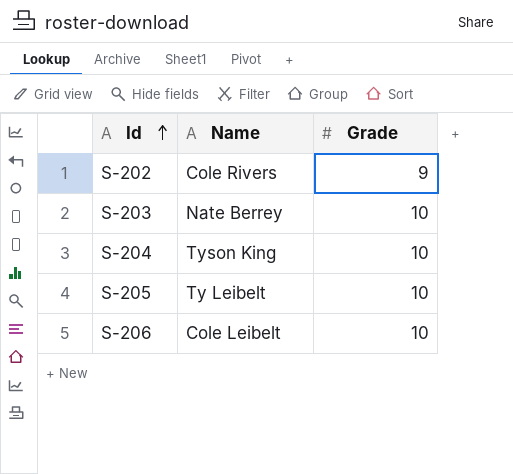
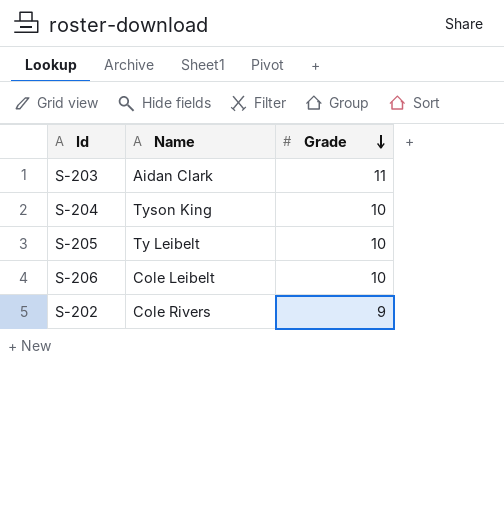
row order: Id ascending -> Grade descending
S-203 | Name: Nate Berrey -> Aidan Clark
S-203 | Grade: 10 -> 11

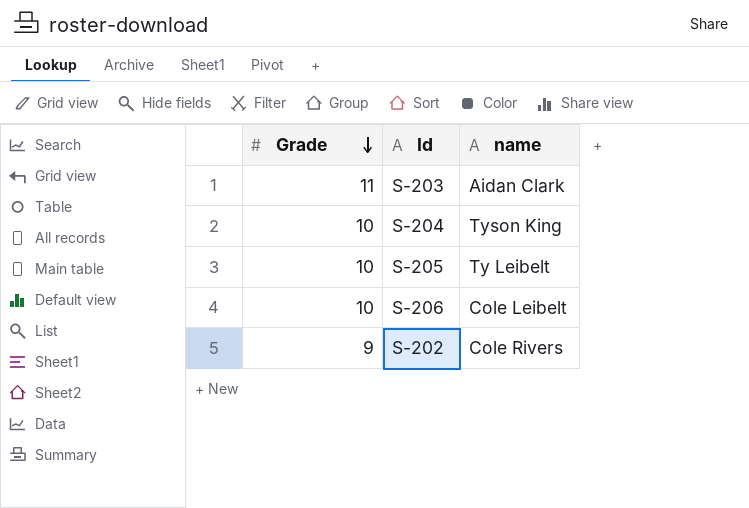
column Grade | position: 3 -> 1
column name: Name -> name

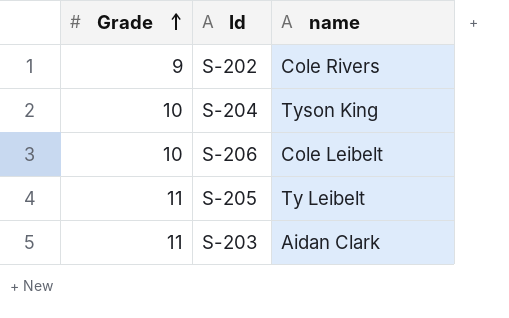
row order: Grade descending -> Grade ascending
S-205 | Grade: 10 -> 11

